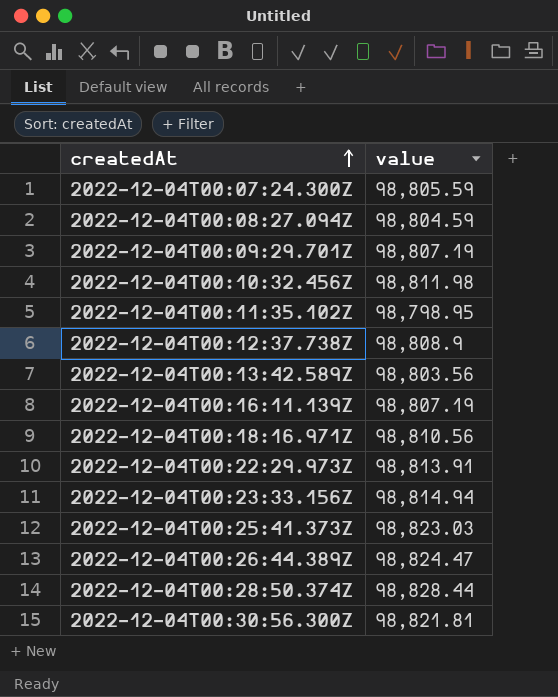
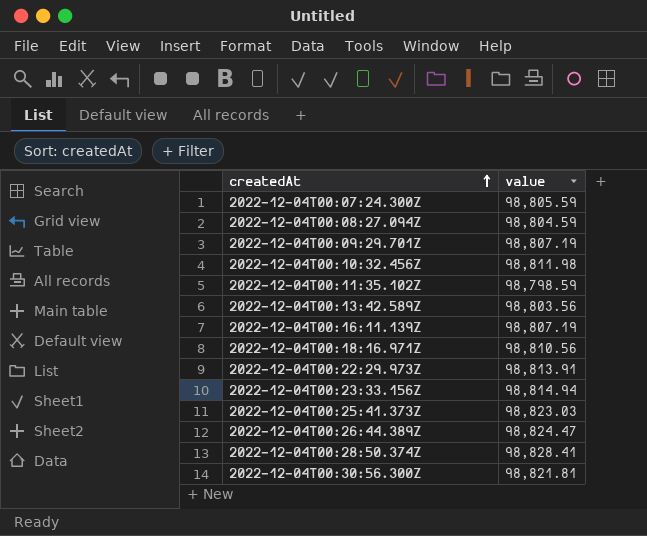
row 2022-12-04T00:12:37.738Z: 98,808.9 -> none
2022-12-04T00:11:35.102Z | value: 98,798.95 -> 98,798.59
2022-12-04T00:28:50.374Z | value: 98,828.44 -> 98,828.41

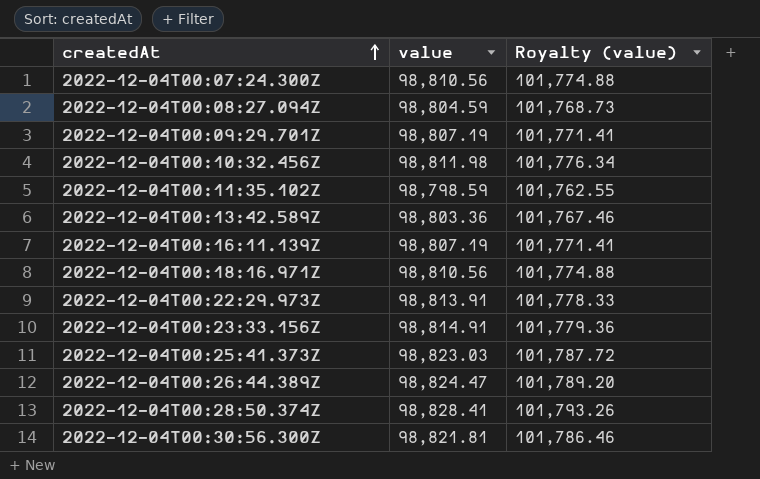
column Royalty (value) | formula: none -> [value] * 1.03
2022-12-04T00:07:24.300Z | value: 98,805.59 -> 98,810.56
2022-12-04T00:13:42.589Z | value: 98,803.56 -> 98,803.36
2022-12-04T00:23:33.156Z | value: 98,814.94 -> 98,814.91

